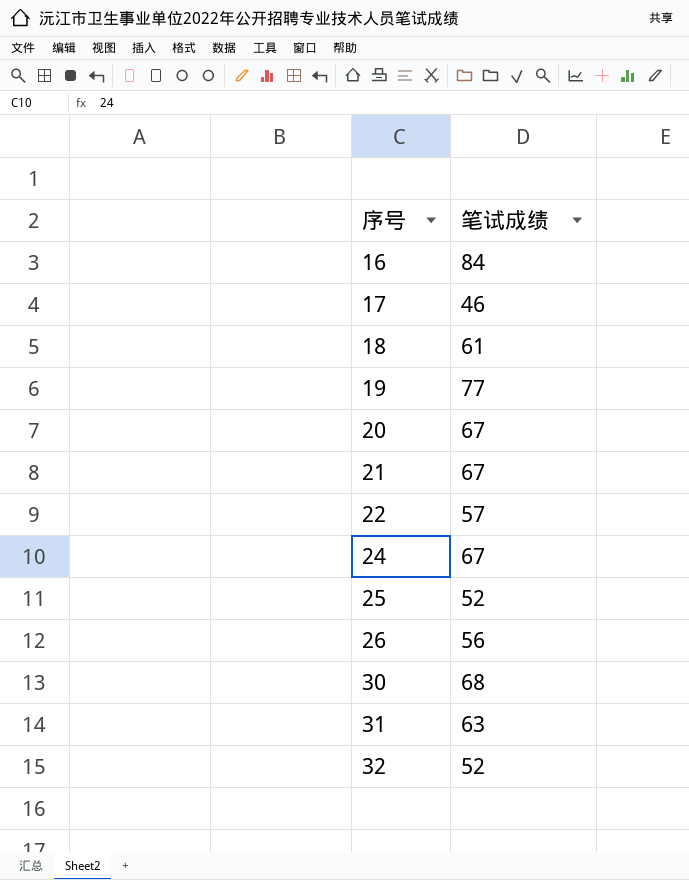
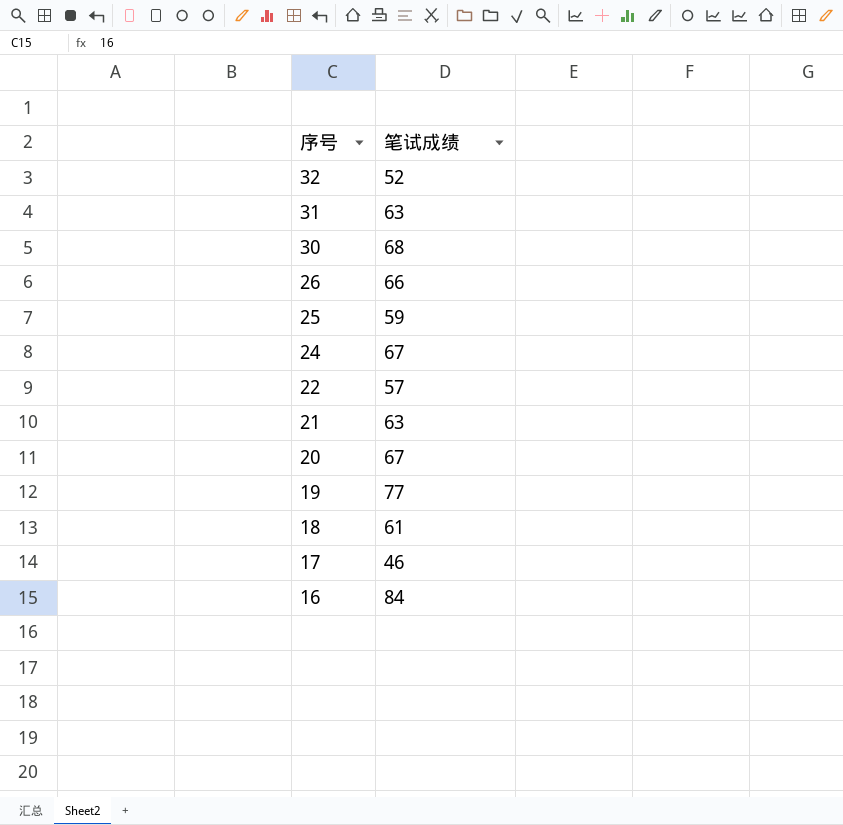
row order: 序号 ascending -> 序号 descending
26 | 笔试成绩: 56 -> 66
25 | 笔试成绩: 52 -> 59
21 | 笔试成绩: 67 -> 63

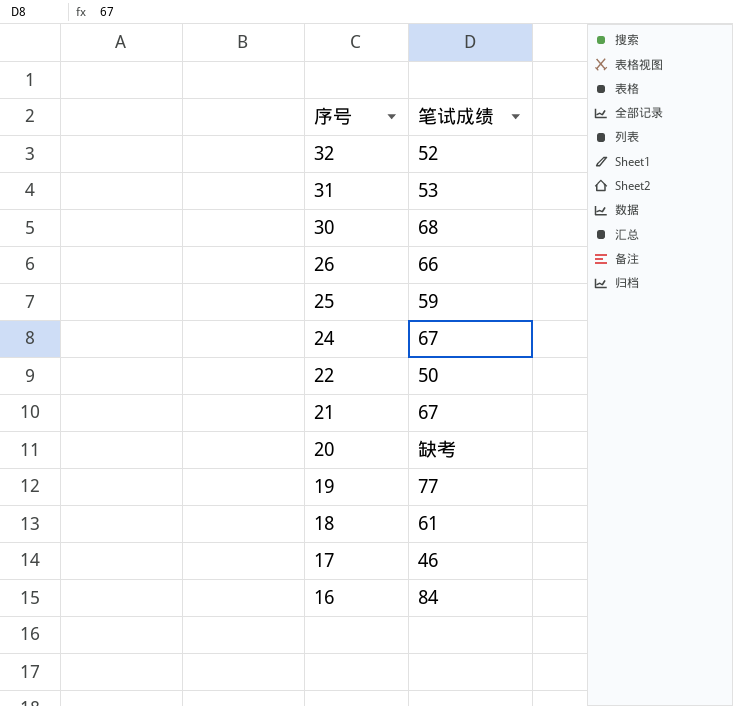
31 | 笔试成绩: 63 -> 53
22 | 笔试成绩: 57 -> 50
21 | 笔试成绩: 63 -> 67
20 | 笔试成绩: 67 -> 缺考

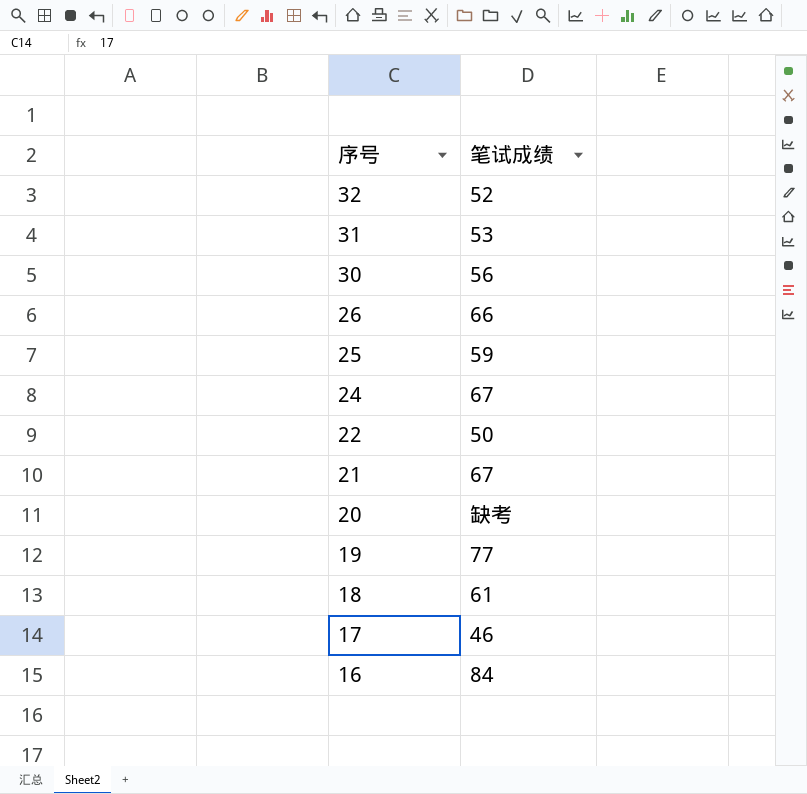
30 | 笔试成绩: 68 -> 56

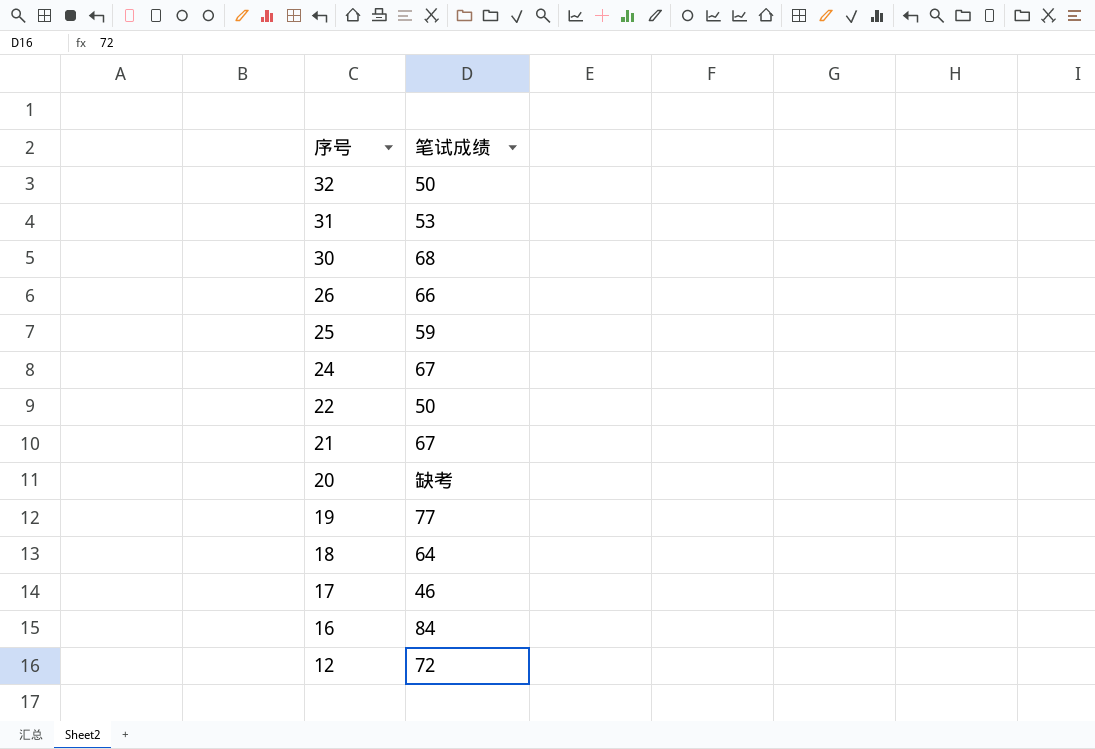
32 | 笔试成绩: 52 -> 50
30 | 笔试成绩: 56 -> 68
18 | 笔试成绩: 61 -> 64
row 12: none -> 72

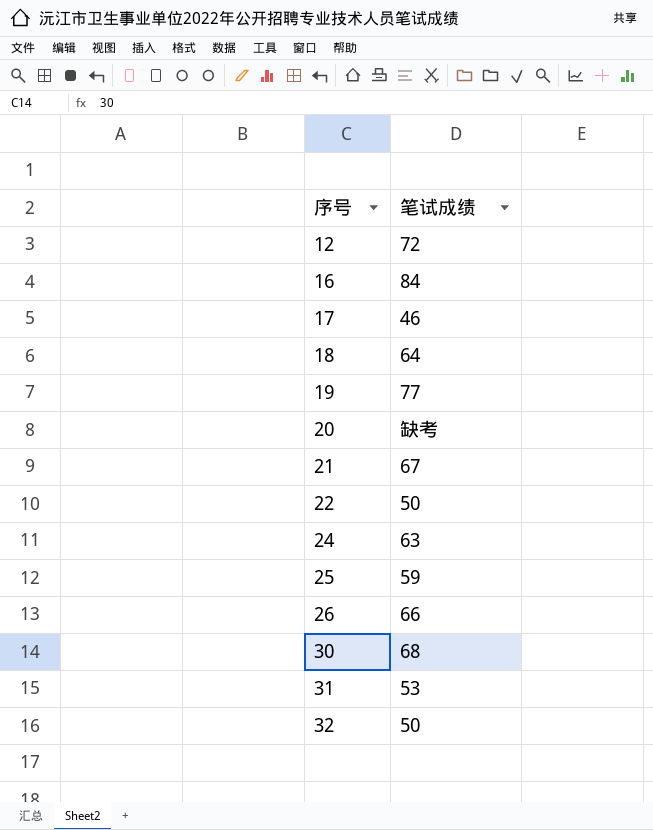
row order: 序号 descending -> 序号 ascending
24 | 笔试成绩: 67 -> 63

